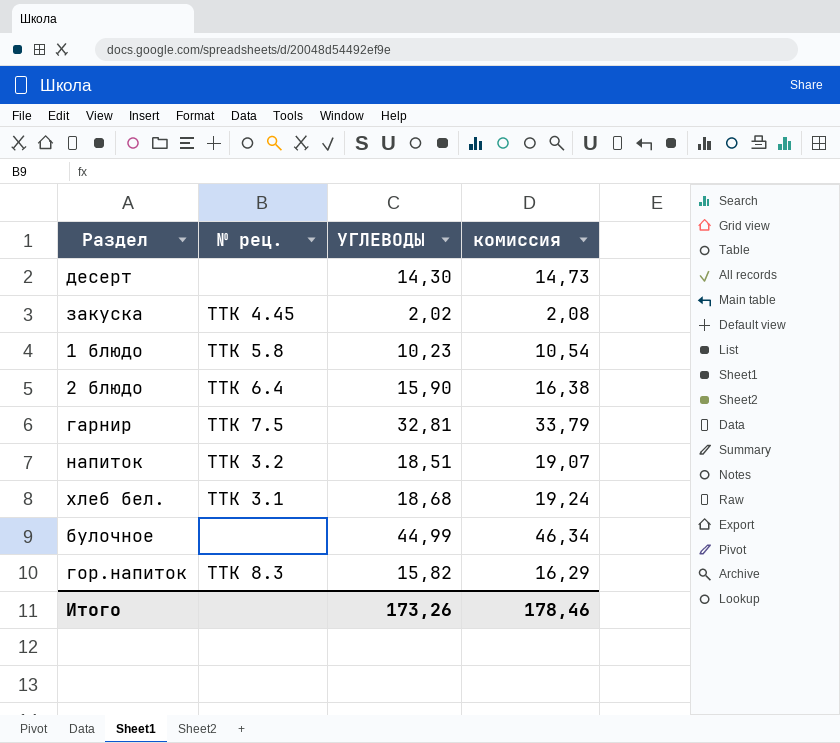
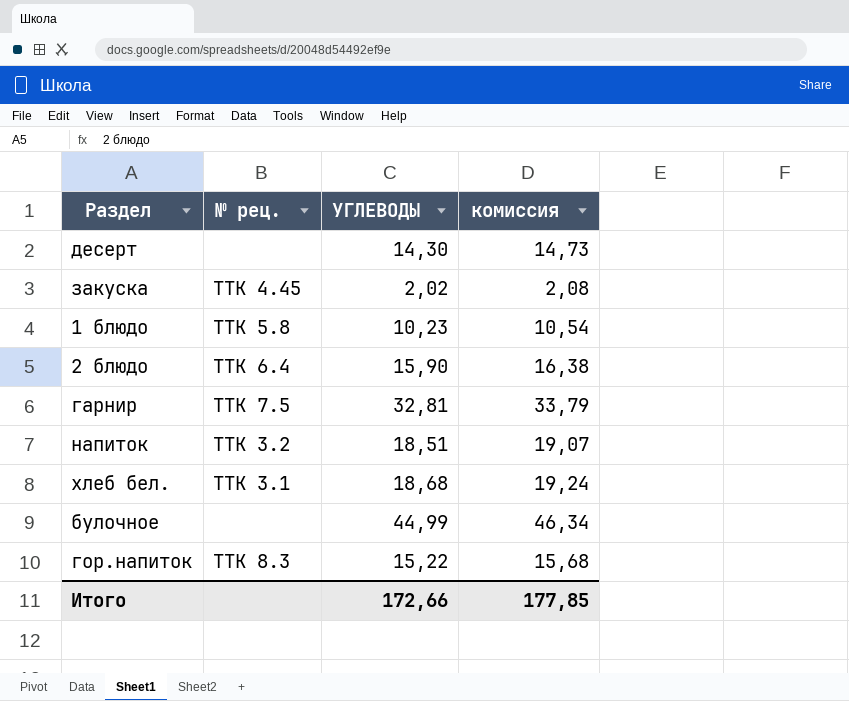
гор.напиток | УГЛЕВОДЫ: 15,82 -> 15,22
гор.напиток | комиссия: 16,29 -> 15,68
Итого | УГЛЕВОДЫ: 173,26 -> 172,66
Итого | комиссия: 178,46 -> 177,85

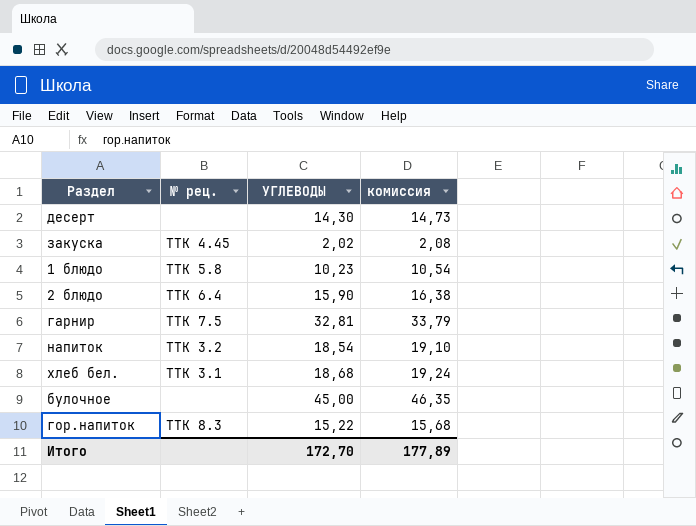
напиток | УГЛЕВОДЫ: 18,51 -> 18,54
напиток | комиссия: 19,07 -> 19,10
булочное | УГЛЕВОДЫ: 44,99 -> 45,00
булочное | комиссия: 46,34 -> 46,35
Итого | УГЛЕВОДЫ: 172,66 -> 172,70
Итого | комиссия: 177,85 -> 177,89

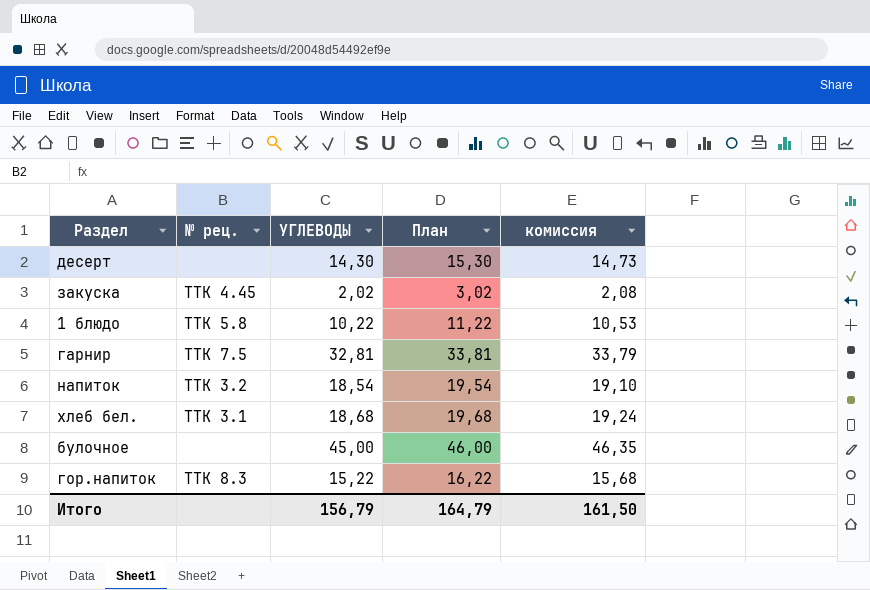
column План | formula: none -> [УГЛЕВОДЫ] + 1
row 2 блюдо: ТТК 6.4 | 15,90 | 16,38 -> none
1 блюдо | УГЛЕВОДЫ: 10,23 -> 10,22
1 блюдо | комиссия: 10,54 -> 10,53
Итого | УГЛЕВОДЫ: 172,70 -> 156,79
Итого | комиссия: 177,89 -> 161,50

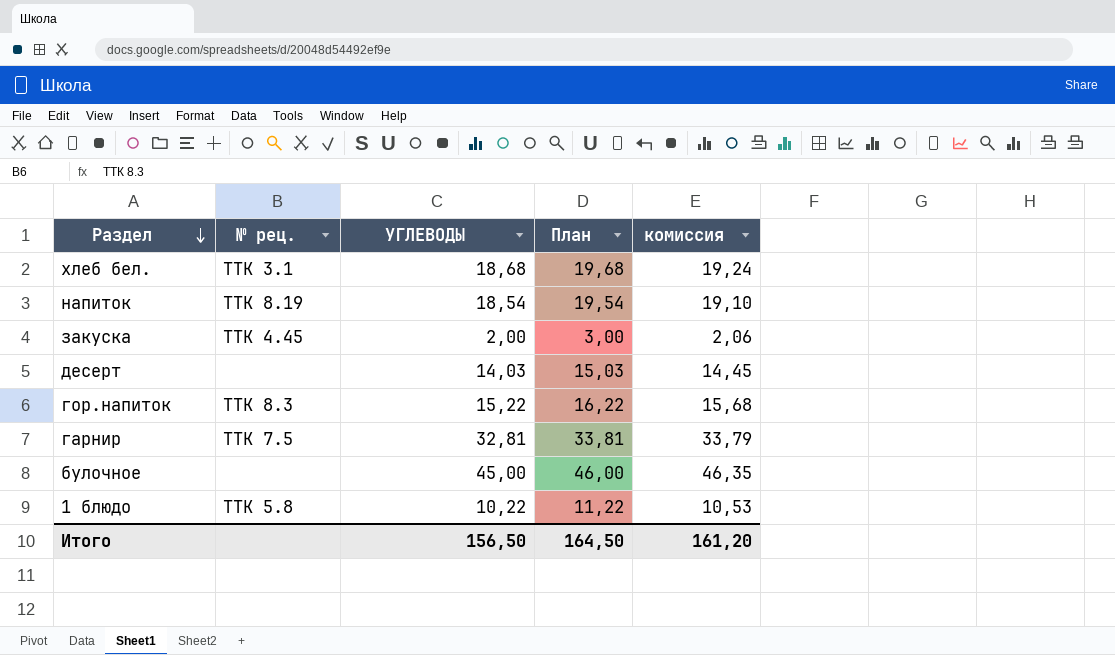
row order: none -> Раздел descending
напиток | № рец.: ТТК 3.2 -> ТТК 8.19
закуска | УГЛЕВОДЫ: 2,02 -> 2,00
закуска | План: 3,02 -> 3,00
закуска | комиссия: 2,08 -> 2,06
десерт | УГЛЕВОДЫ: 14,30 -> 14,03
десерт | План: 15,30 -> 15,03
десерт | комиссия: 14,73 -> 14,45
Итого | УГЛЕВОДЫ: 156,79 -> 156,50
Итого | План: 164,79 -> 164,50
Итого | комиссия: 161,50 -> 161,20

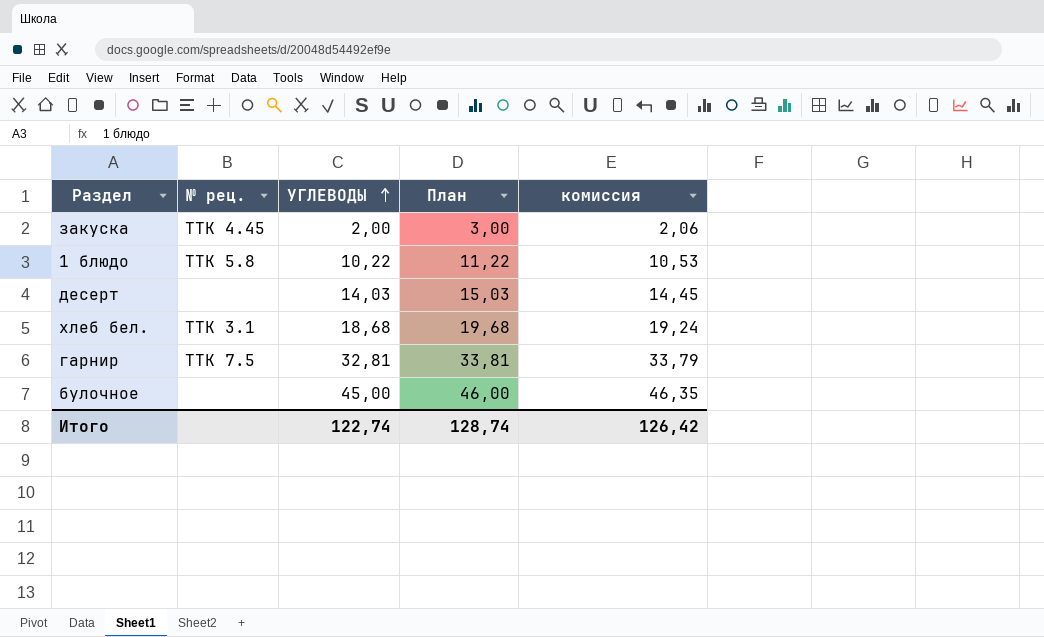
row order: Раздел descending -> УГЛЕВОДЫ ascending
row напиток: ТТК 8.19 | 18,54 | 19,54 | 19,10 -> none
row гор.напиток: ТТК 8.3 | 15,22 | 16,22 | 15,68 -> none
Итого | УГЛЕВОДЫ: 156,50 -> 122,74
Итого | План: 164,50 -> 128,74
Итого | комиссия: 161,20 -> 126,42

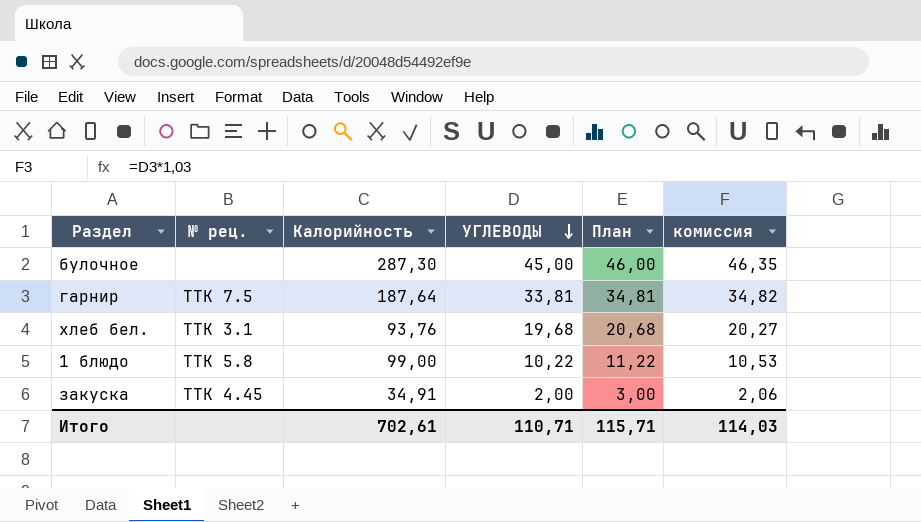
row order: УГЛЕВОДЫ ascending -> УГЛЕВОДЫ descending
column Калорийность | position: none -> 3
row десерт: none | 14,03 | 15,03 | 14,45 -> none
гарнир | УГЛЕВОДЫ: 32,81 -> 33,81
гарнир | План: 33,81 -> 34,81
гарнир | комиссия: 33,79 -> 34,82
хлеб бел. | УГЛЕВОДЫ: 18,68 -> 19,68
хлеб бел. | План: 19,68 -> 20,68
хлеб бел. | комиссия: 19,24 -> 20,27
Итого | УГЛЕВОДЫ: 122,74 -> 110,71
Итого | План: 128,74 -> 115,71
Итого | комиссия: 126,42 -> 114,03

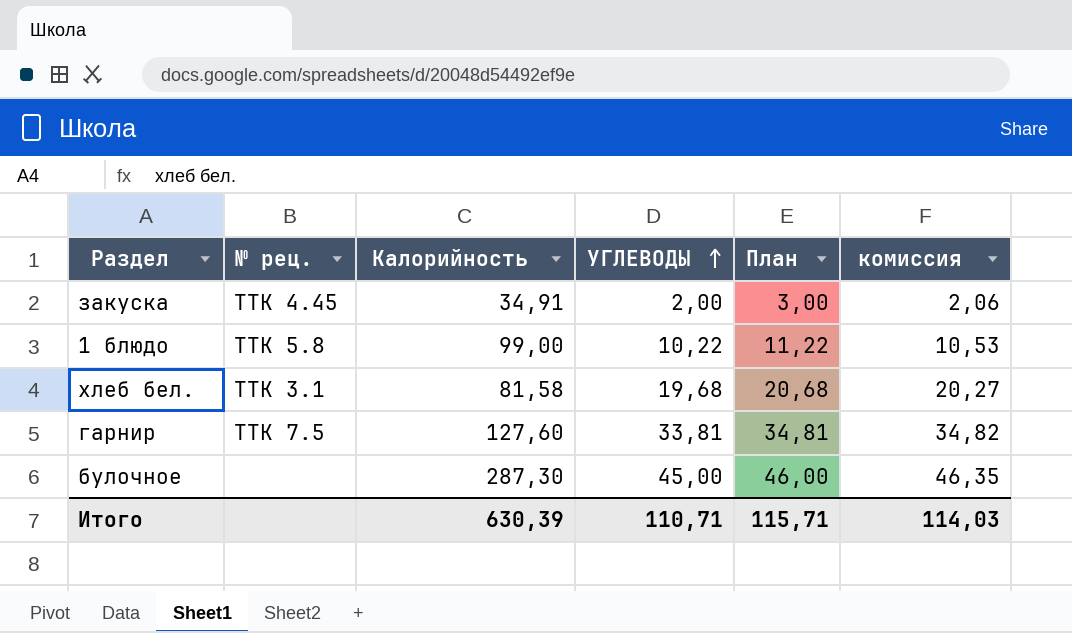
row order: УГЛЕВОДЫ descending -> УГЛЕВОДЫ ascending
хлеб бел. | Калорийность: 93,76 -> 81,58
гарнир | Калорийность: 187,64 -> 127,60
Итого | Калорийность: 702,61 -> 630,39

